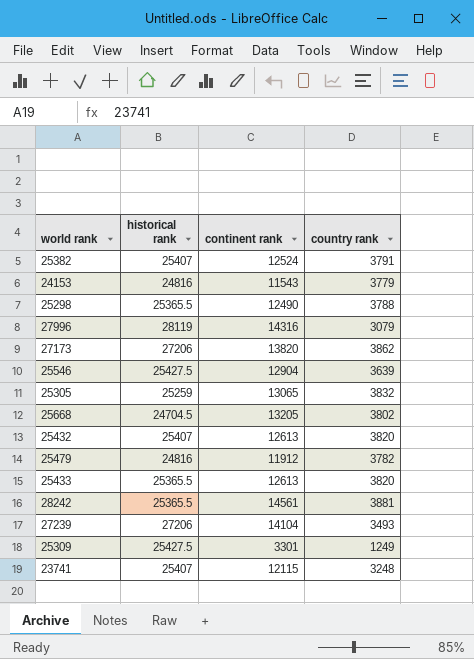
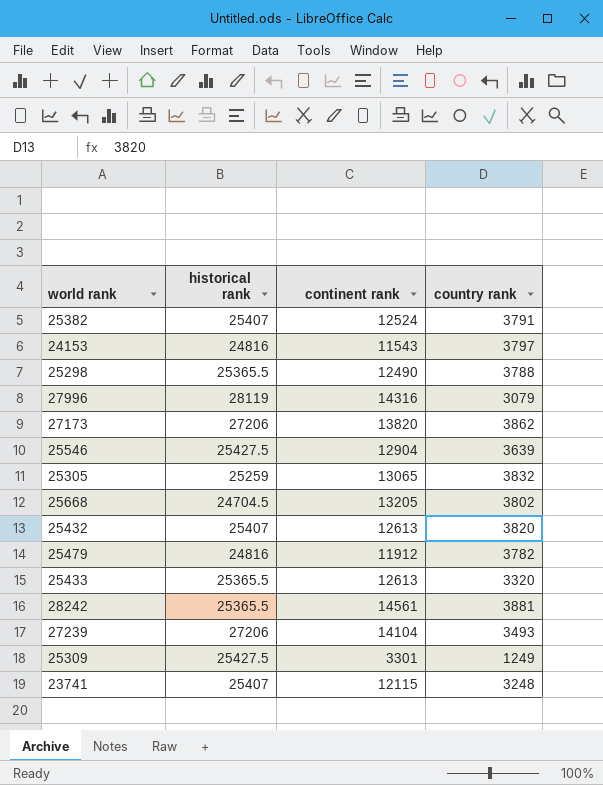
24153 | country rank: 3779 -> 3797
25433 | country rank: 3820 -> 3320

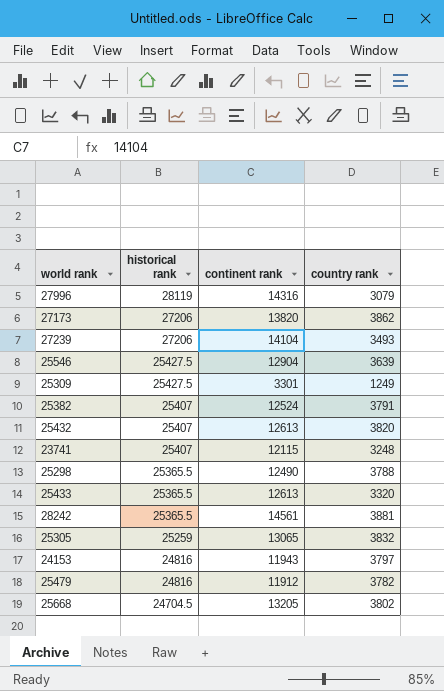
row order: none -> historical rank descending
24153 | continent rank: 11543 -> 11943

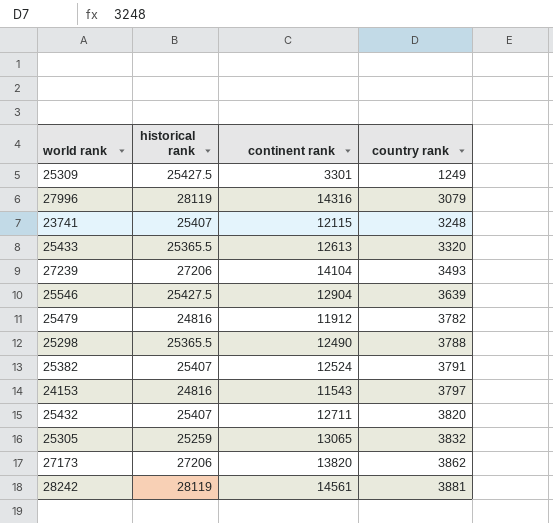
row order: historical rank descending -> country rank ascending
row 25668: 24704.5 | 13205 | 3802 -> none
24153 | continent rank: 11943 -> 11543
25432 | continent rank: 12613 -> 12711
28242 | historical rank: 25365.5 -> 28119

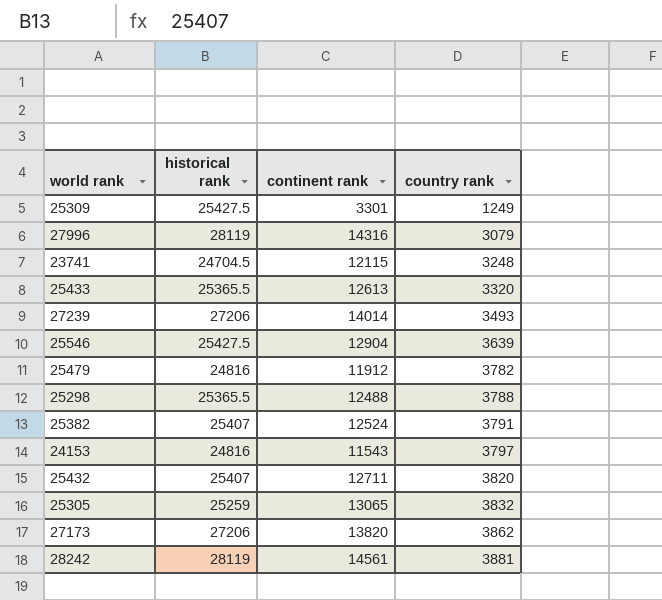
23741 | historical rank: 25407 -> 24704.5
27239 | continent rank: 14104 -> 14014
25298 | continent rank: 12490 -> 12488

